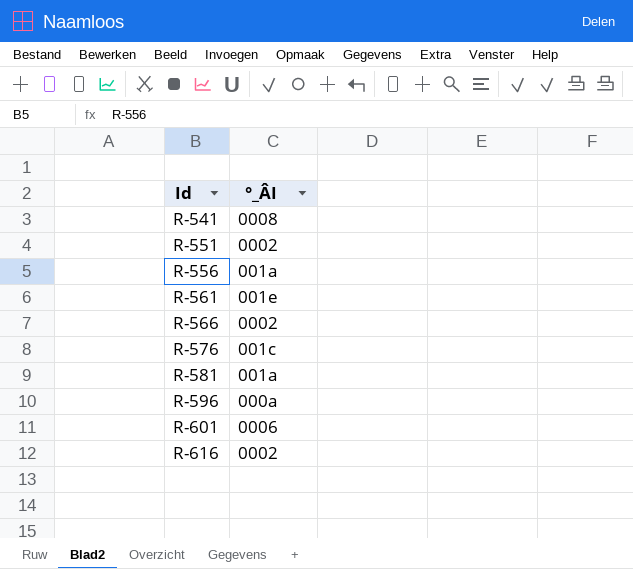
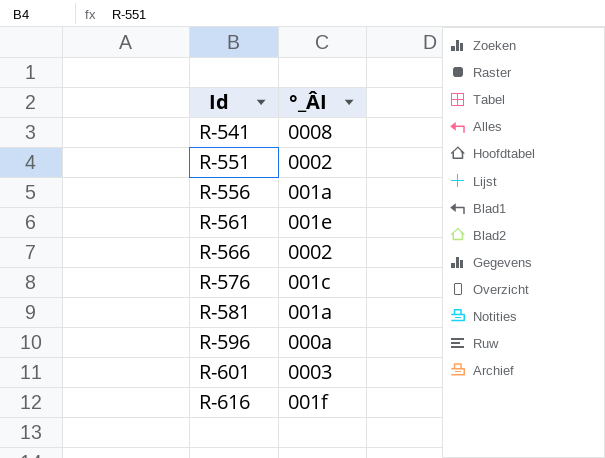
R-601 | °_ÂI: 0006 -> 0003
R-616 | °_ÂI: 0002 -> 001f

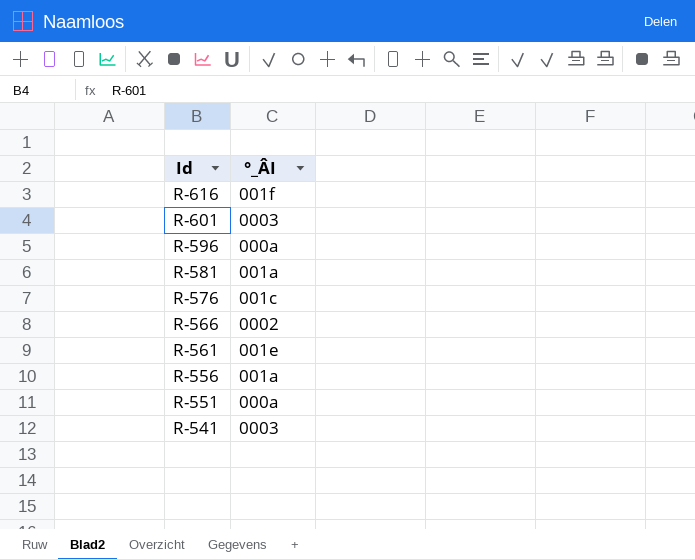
row order: Id ascending -> Id descending
R-551 | °_ÂI: 0002 -> 000a
R-541 | °_ÂI: 0008 -> 0003

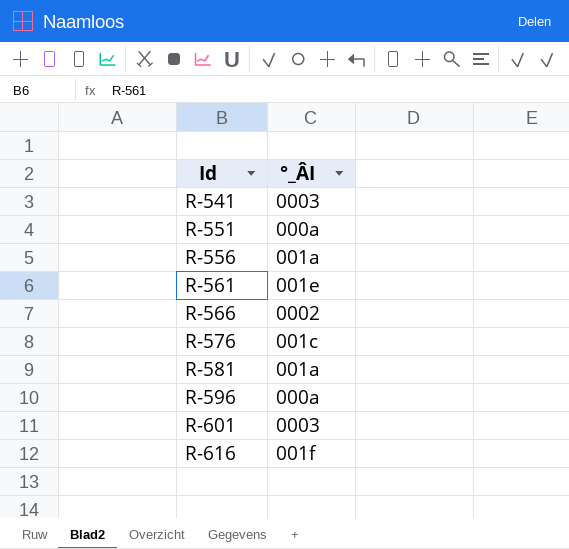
row order: Id descending -> Id ascending

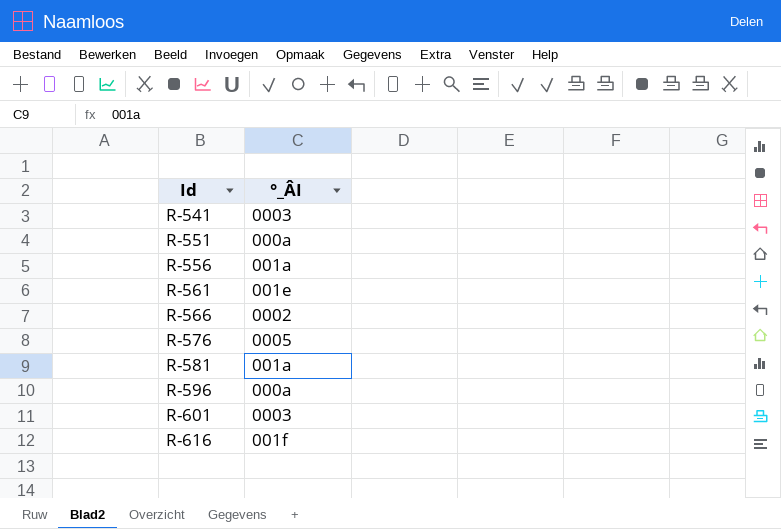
R-576 | °_ÂI: 001c -> 0005

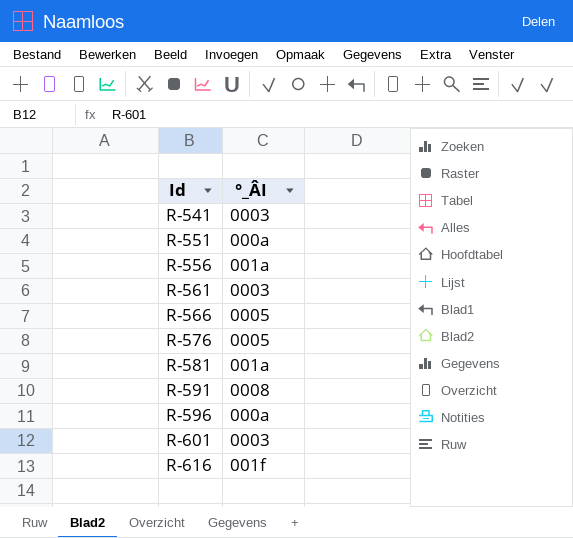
R-561 | °_ÂI: 001e -> 0003
R-566 | °_ÂI: 0002 -> 0005
row R-591: none -> 0008

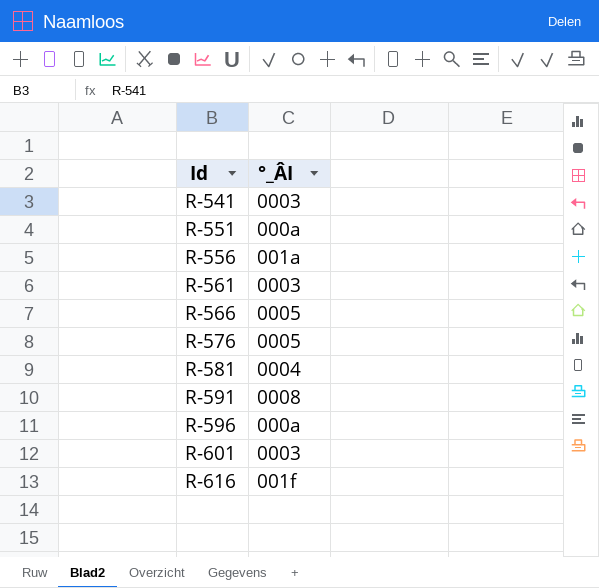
R-581 | °_ÂI: 001a -> 0004

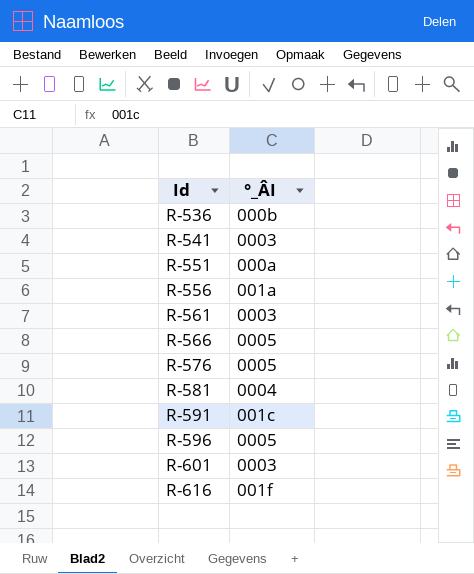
row R-536: none -> 000b
R-591 | °_ÂI: 0008 -> 001c
R-596 | °_ÂI: 000a -> 0005

